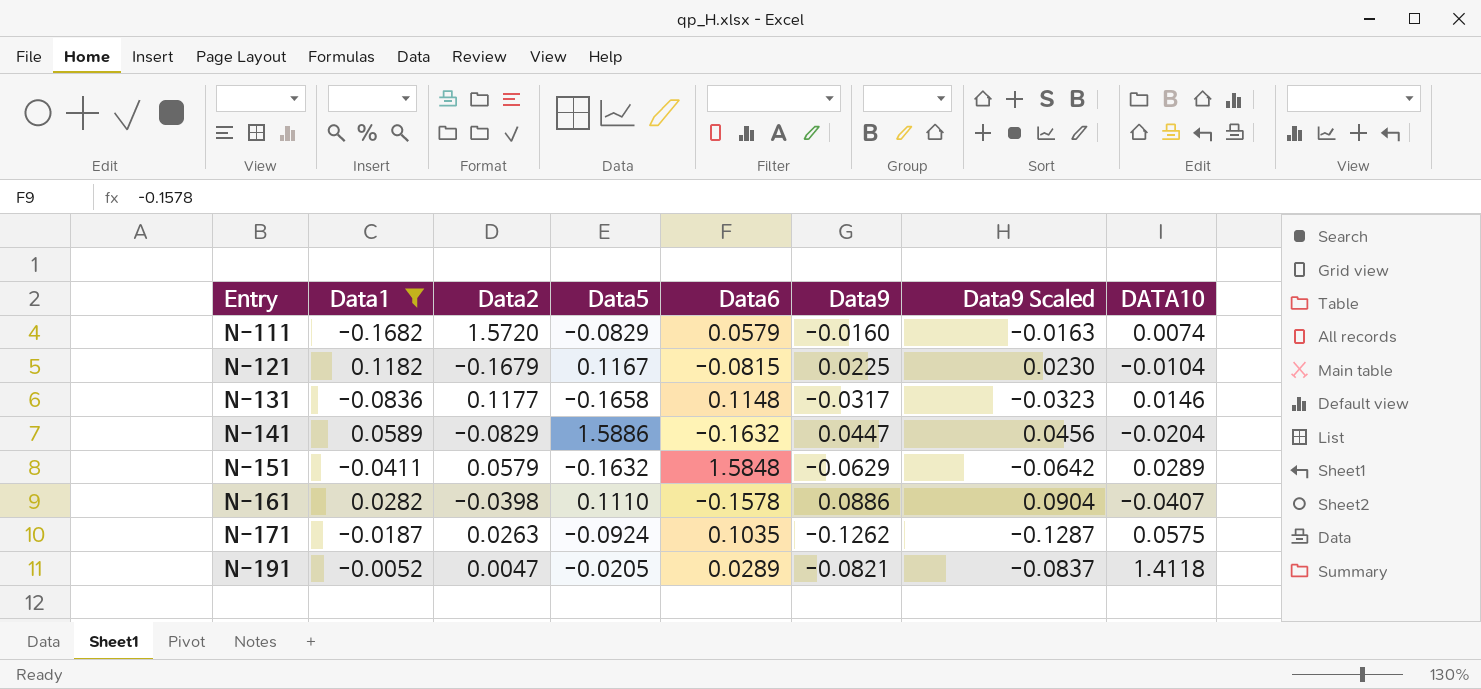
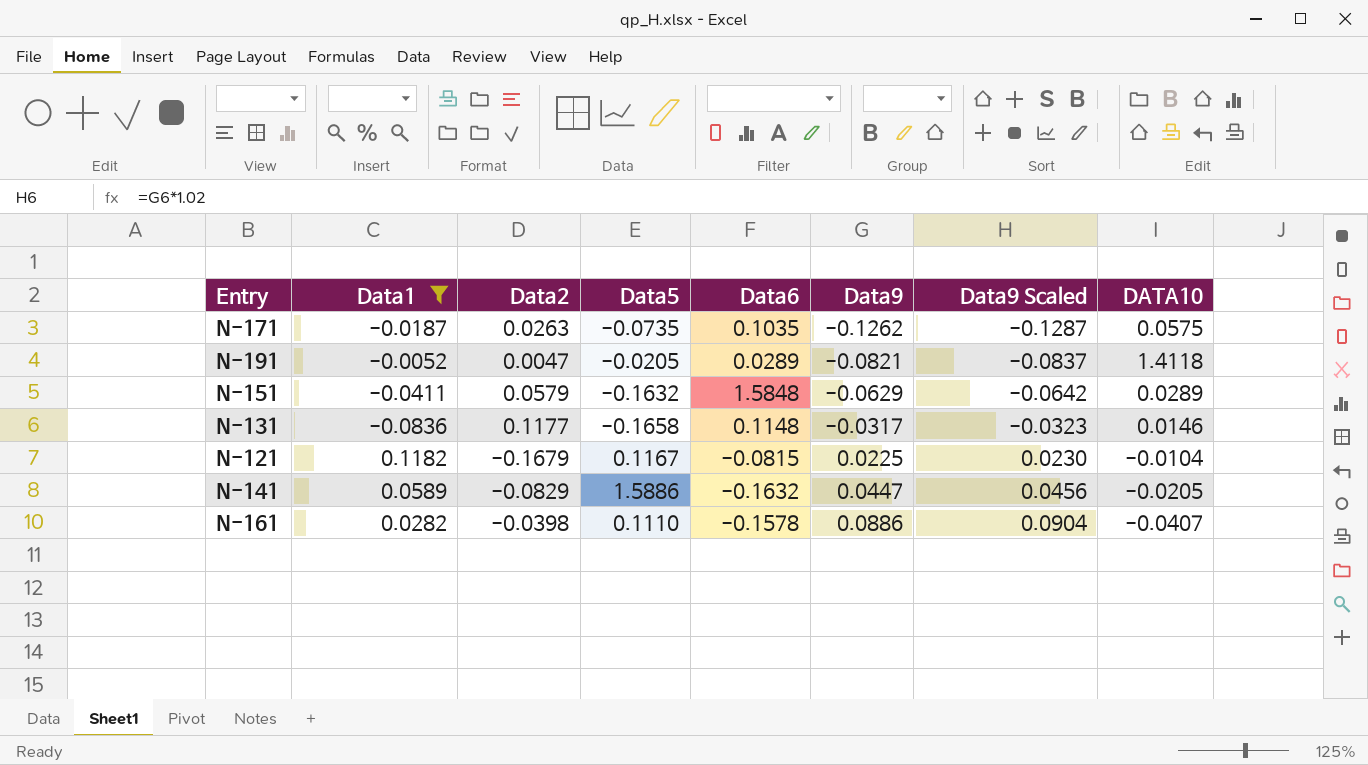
row order: Entry ascending -> Data9 ascending
row N-111: -0.1682 | 1.5720 | -0.0829 | 0.0579 | -0.0160 | -0.0163 | 0.0074 -> none
N-171 | Data5: -0.0924 -> -0.0735
N-141 | DATA10: -0.0204 -> -0.0205

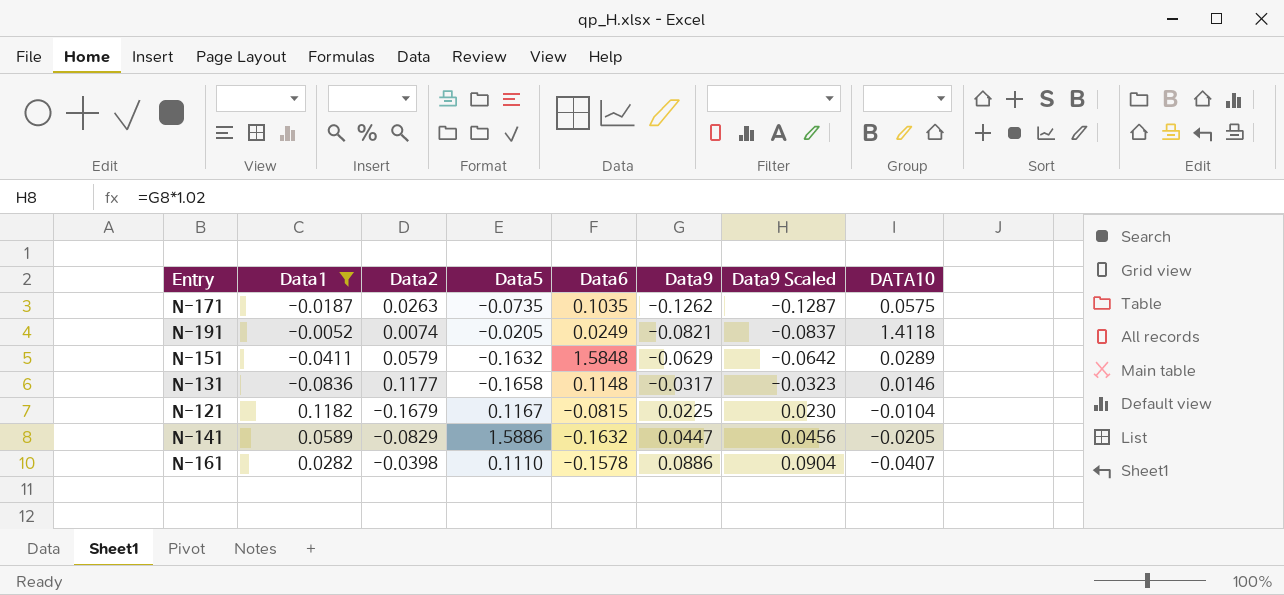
N-191 | Data2: 0.0047 -> 0.0074
N-191 | Data6: 0.0289 -> 0.0249

